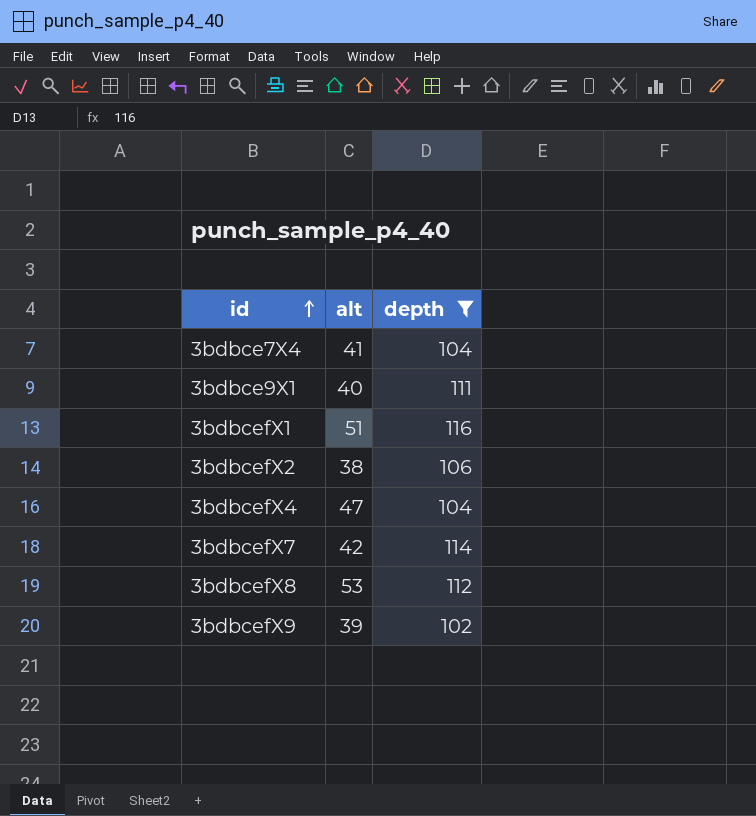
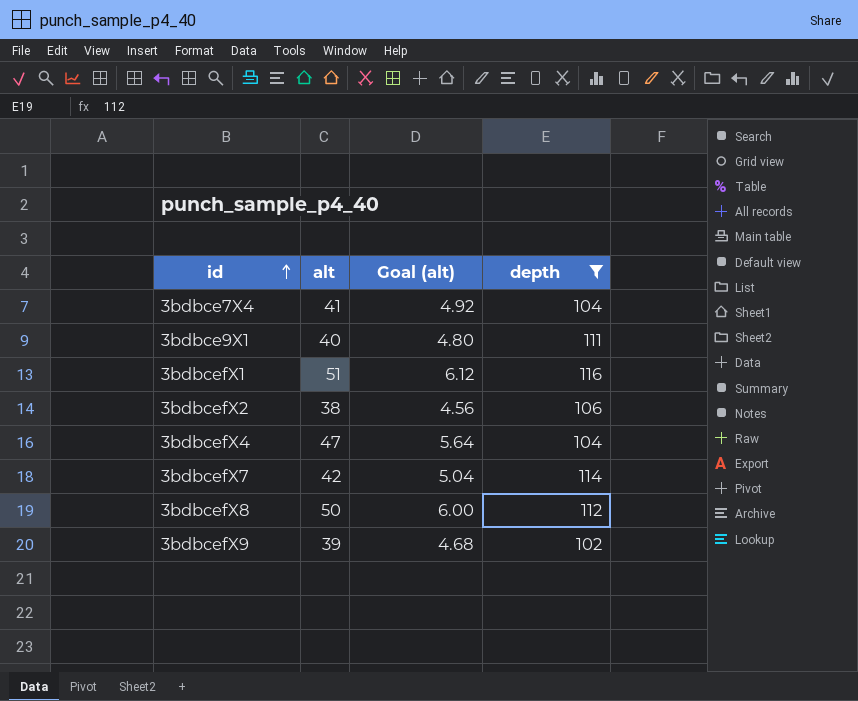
column Goal (alt) | formula: none -> [alt] * 0.12
3bdbcefX8 | alt: 53 -> 50

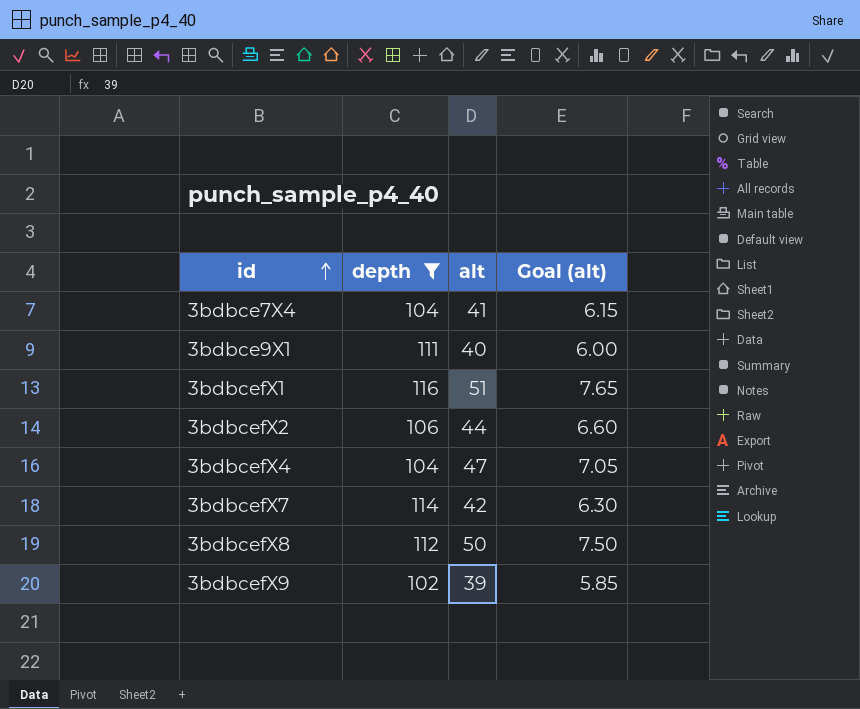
column depth | position: 4 -> 2
column Goal (alt) | formula: [alt] * 0.12 -> [alt] * 0.15
3bdbcefX2 | alt: 38 -> 44

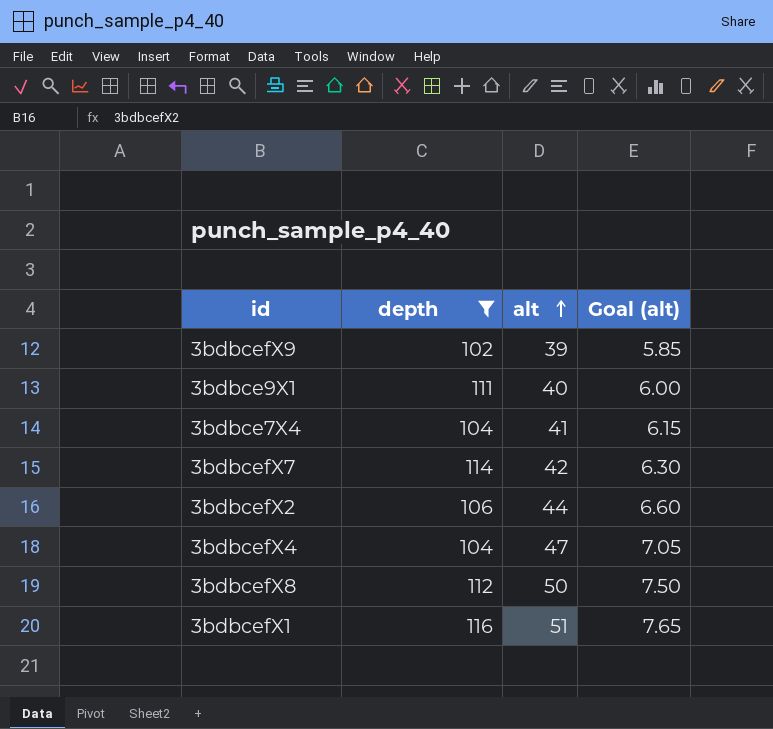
row order: id ascending -> alt ascending

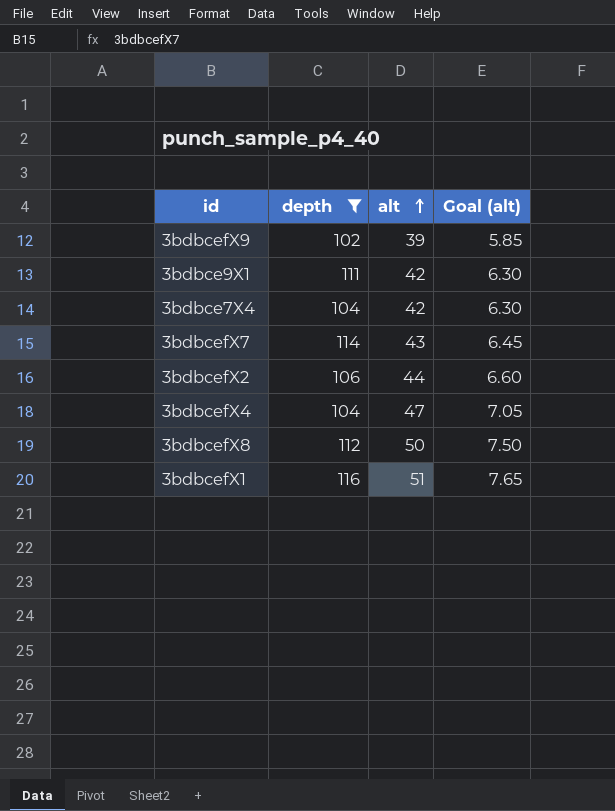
3bdbce9X1 | alt: 40 -> 42
3bdbce9X1 | Goal (alt): 6.00 -> 6.30
3bdbce7X4 | alt: 41 -> 42
3bdbce7X4 | Goal (alt): 6.15 -> 6.30
3bdbcefX7 | alt: 42 -> 43
3bdbcefX7 | Goal (alt): 6.30 -> 6.45

